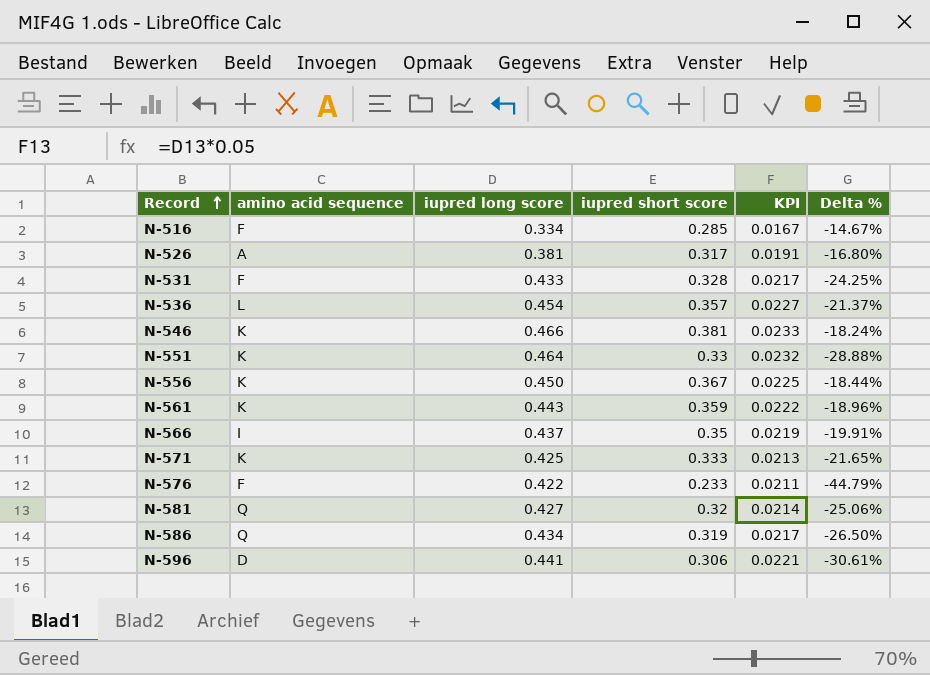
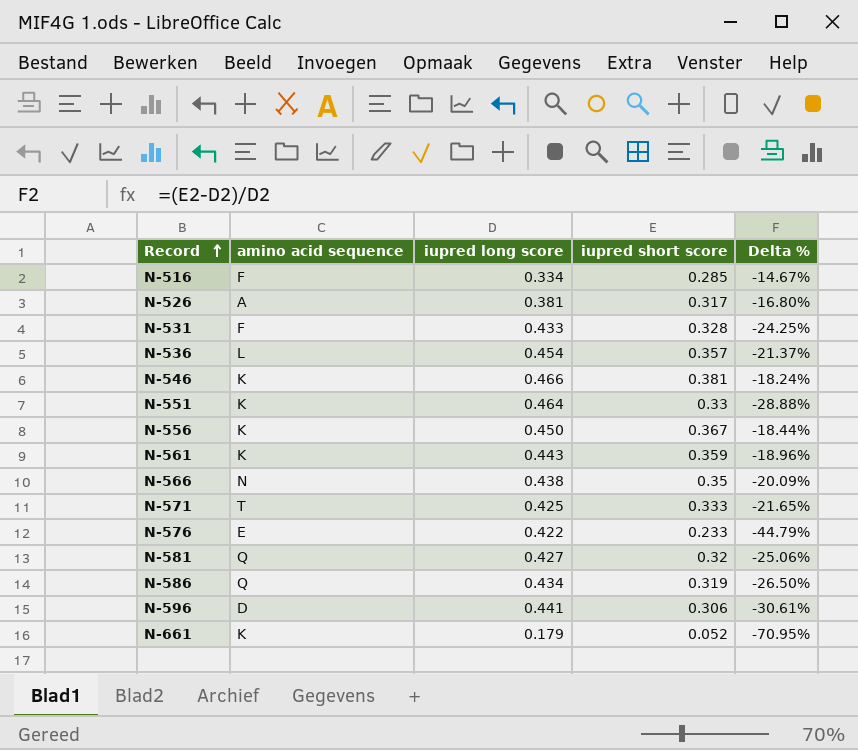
column KPI | formula: [iupred long score] * 0.05 -> none
N-566 | amino acid sequence: I -> N
N-566 | iupred long score: 0.437 -> 0.438
N-566 | Delta %: -19.91% -> -20.09%
N-571 | amino acid sequence: K -> T
N-576 | amino acid sequence: F -> E
row N-661: none -> K | 0.179 | 0.052 | -70.95%

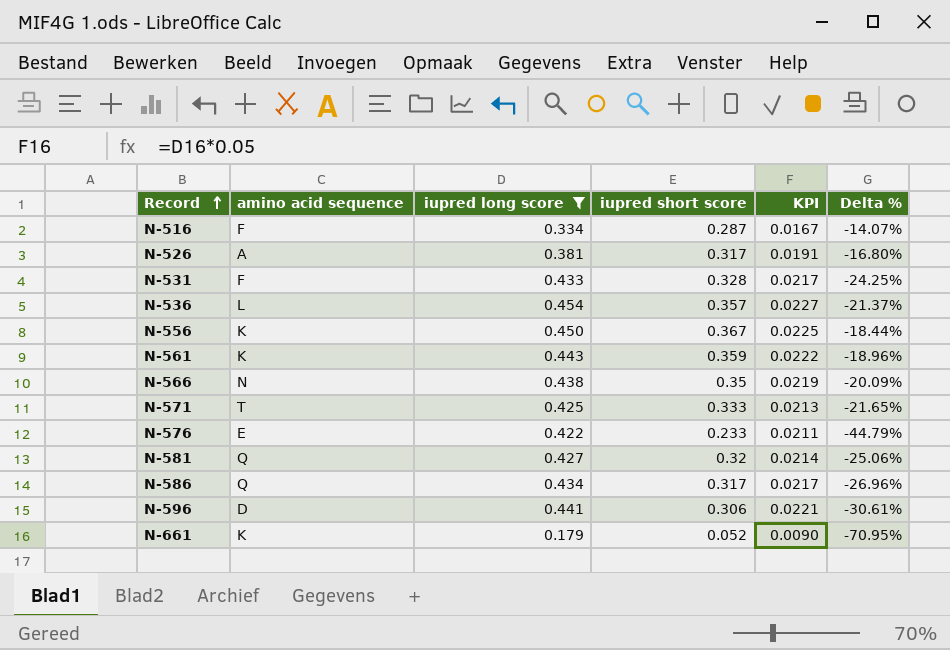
filter: none -> iupred long score <= 0.454
column KPI | formula: none -> [iupred long score] * 0.05
N-516 | iupred short score: 0.285 -> 0.287
N-516 | Delta %: -14.67% -> -14.07%
N-586 | iupred short score: 0.319 -> 0.317
N-586 | Delta %: -26.50% -> -26.96%

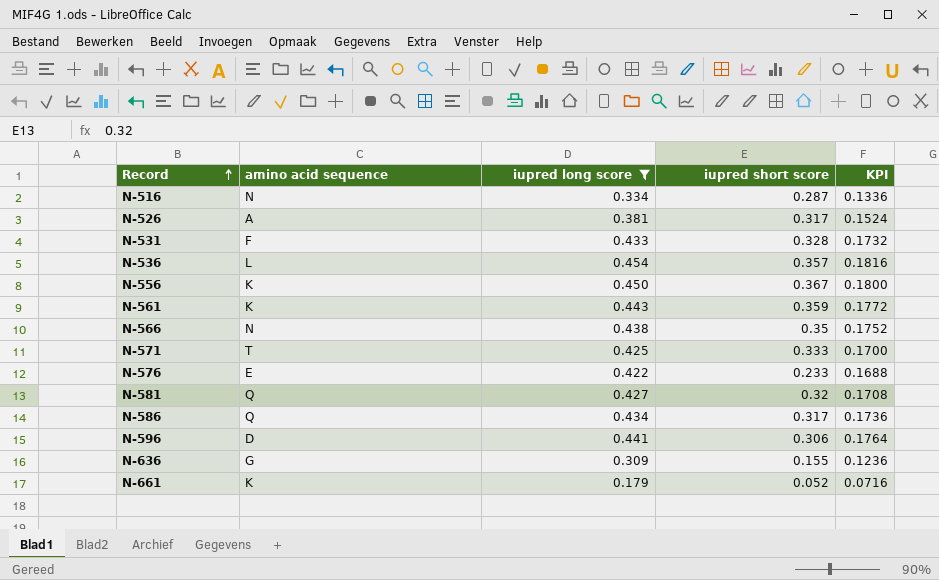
column Delta % | formula: ([iupred short score] - [iupred long score]) / [iupred long score] -> none
column KPI | formula: [iupred long score] * 0.05 -> [iupred long score] * 0.4
N-516 | amino acid sequence: F -> N
row N-636: none -> G | 0.309 | 0.155 | 0.1236

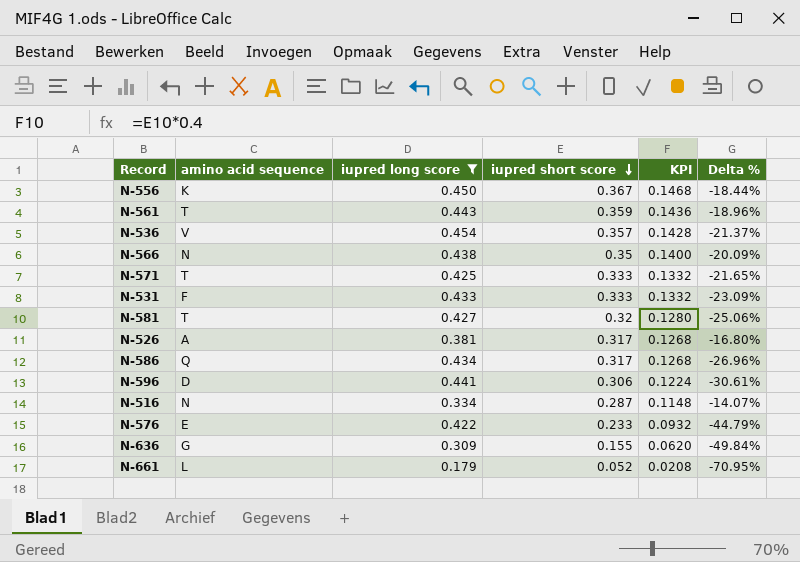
row order: Record ascending -> iupred short score descending
column KPI | formula: [iupred long score] * 0.4 -> [iupred short score] * 0.4
column Delta % | formula: none -> ([iupred short score] - [iupred long score]) / [iupred long score]
N-561 | amino acid sequence: K -> T
N-536 | amino acid sequence: L -> V
N-531 | iupred short score: 0.328 -> 0.333
N-581 | amino acid sequence: Q -> T
N-661 | amino acid sequence: K -> L

